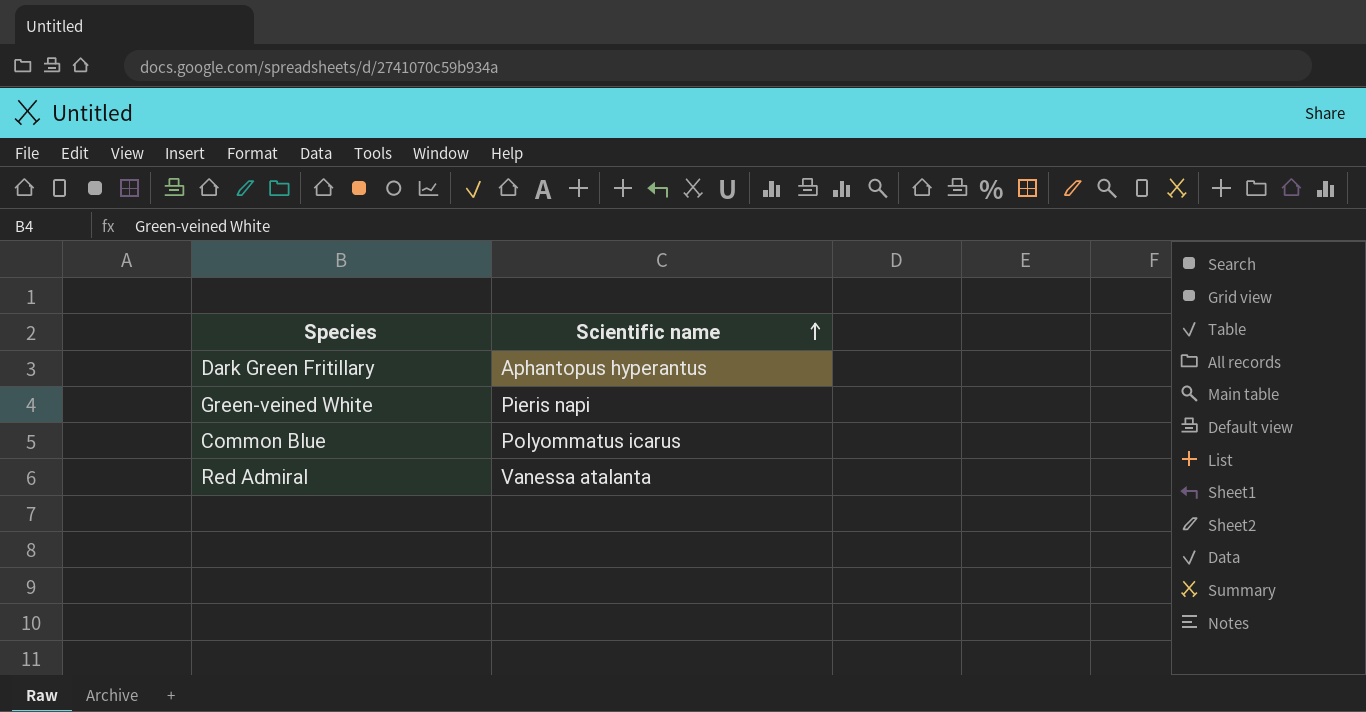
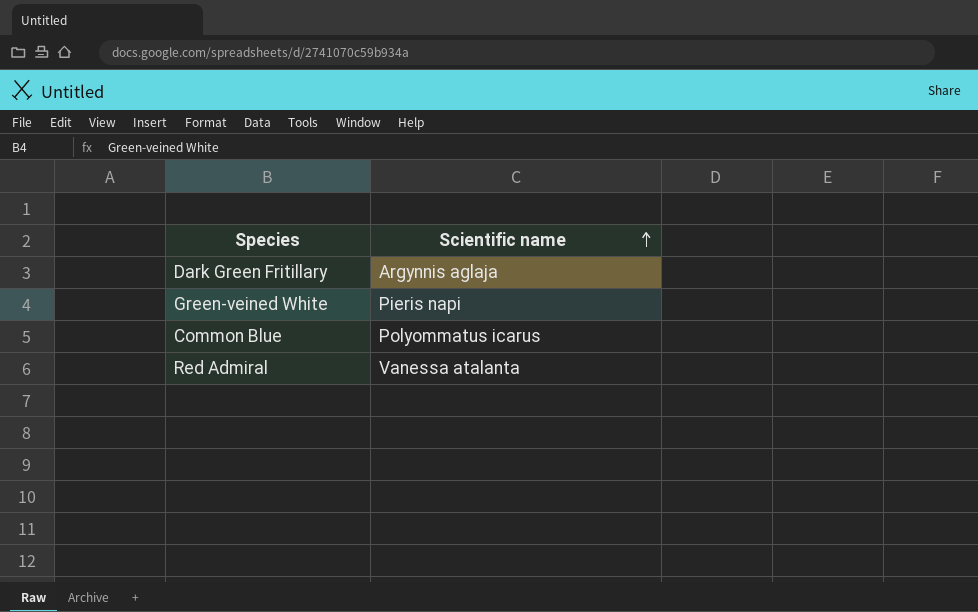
Dark Green Fritillary | Scientific name: Aphantopus hyperantus -> Argynnis aglaja

